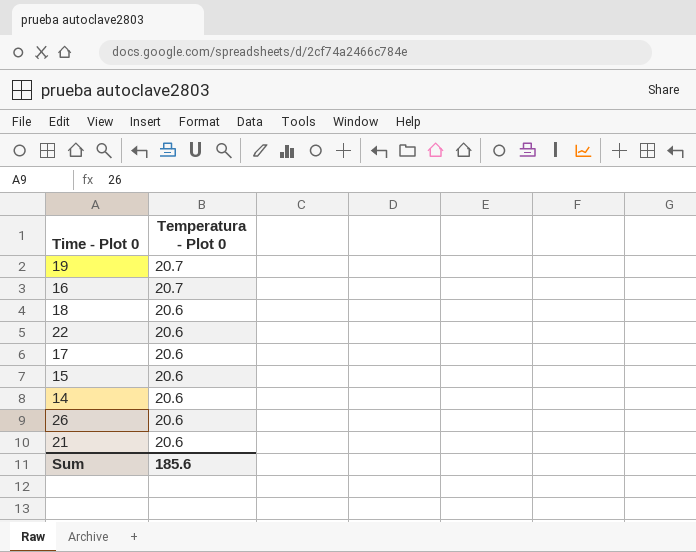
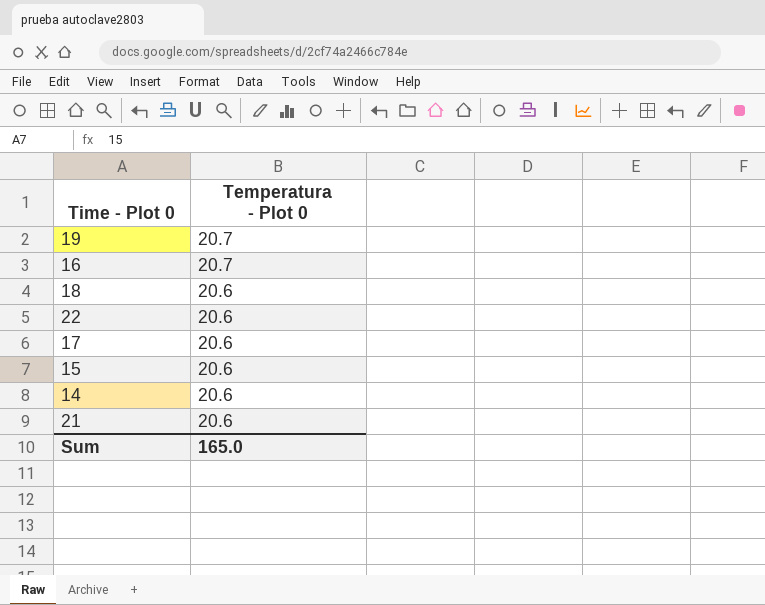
row 26: 20.6 -> none
Sum | Temperatura - Plot 0: 185.6 -> 165.0

